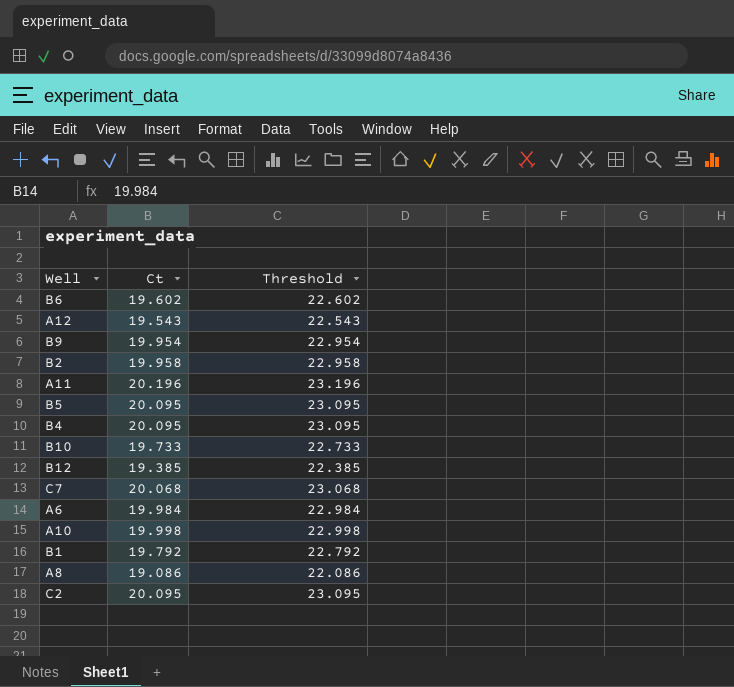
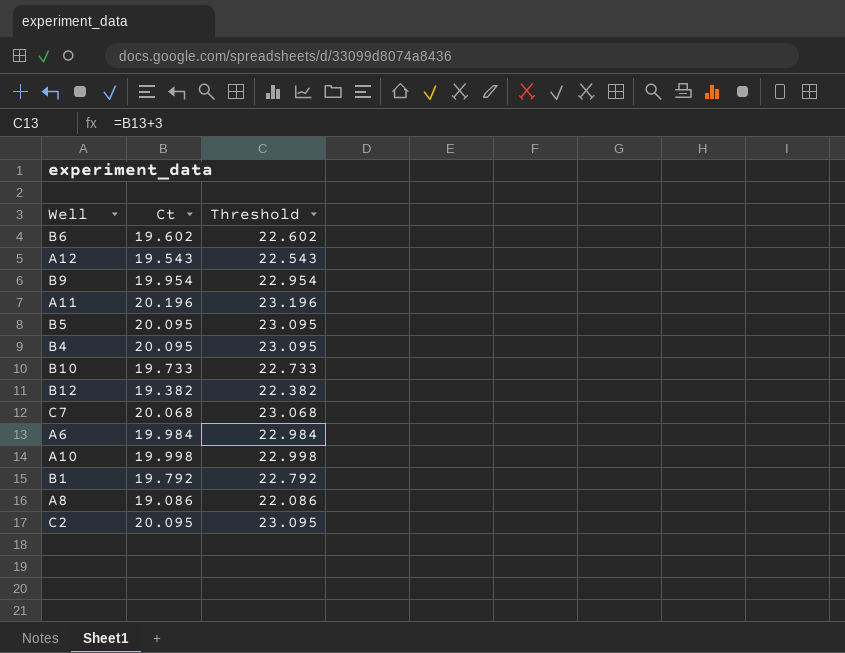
row B2: 19.958 | 22.958 -> none
B12 | Ct: 19.385 -> 19.382
B12 | Threshold: 22.385 -> 22.382

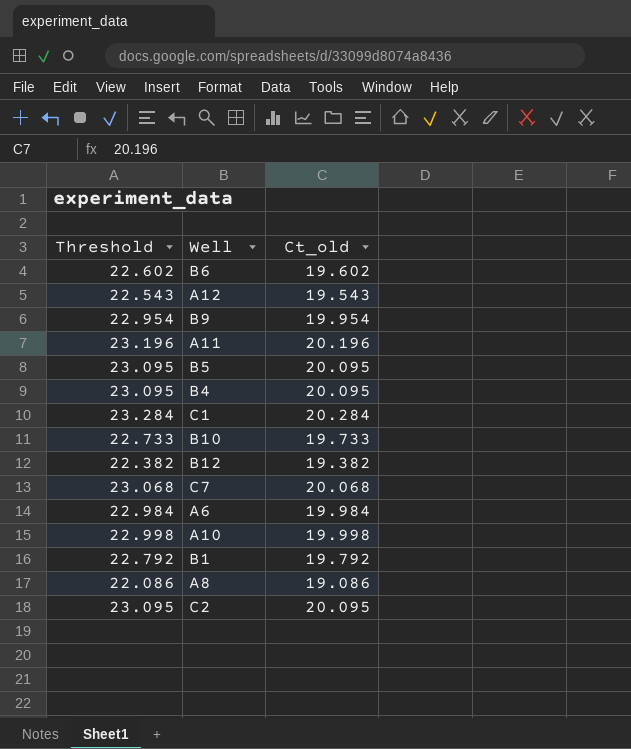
column Threshold | position: 3 -> 1
column name: Ct -> Ct_old
row C1: none -> 23.284 | 20.284

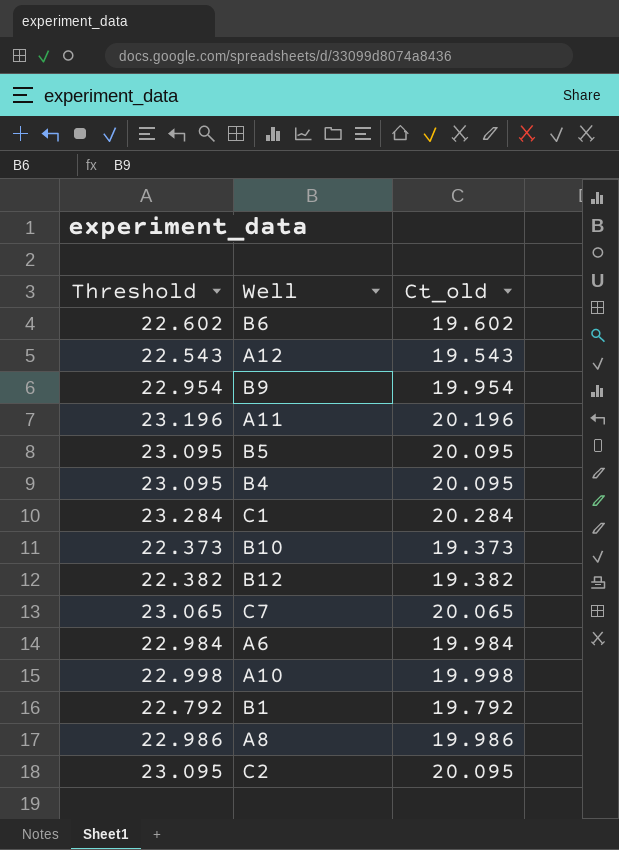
B10 | Threshold: 22.733 -> 22.373
B10 | Ct_old: 19.733 -> 19.373
C7 | Threshold: 23.068 -> 23.065
C7 | Ct_old: 20.068 -> 20.065
A8 | Threshold: 22.086 -> 22.986
A8 | Ct_old: 19.086 -> 19.986

